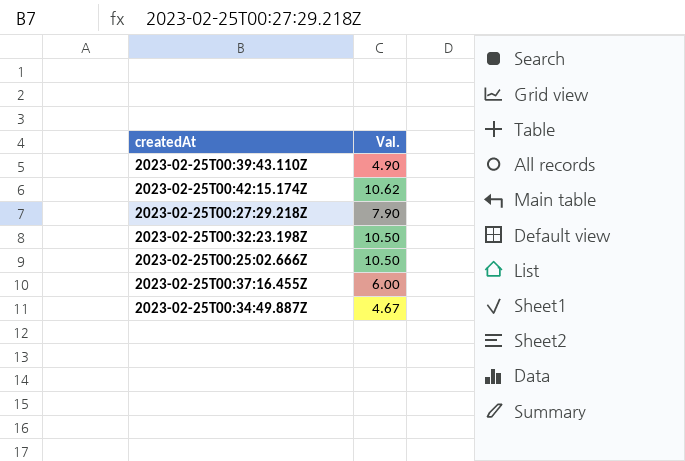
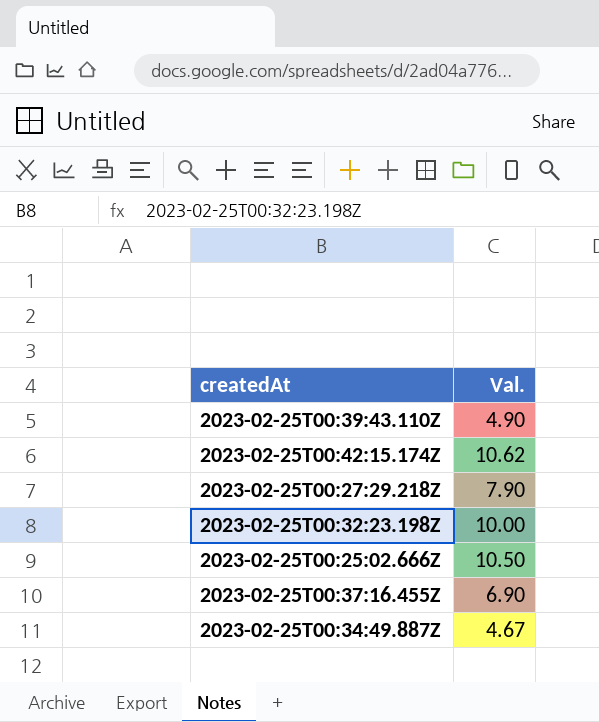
2023-02-25T00:32:23.198Z | Val.: 10.50 -> 10.00
2023-02-25T00:37:16.455Z | Val.: 6.00 -> 6.90

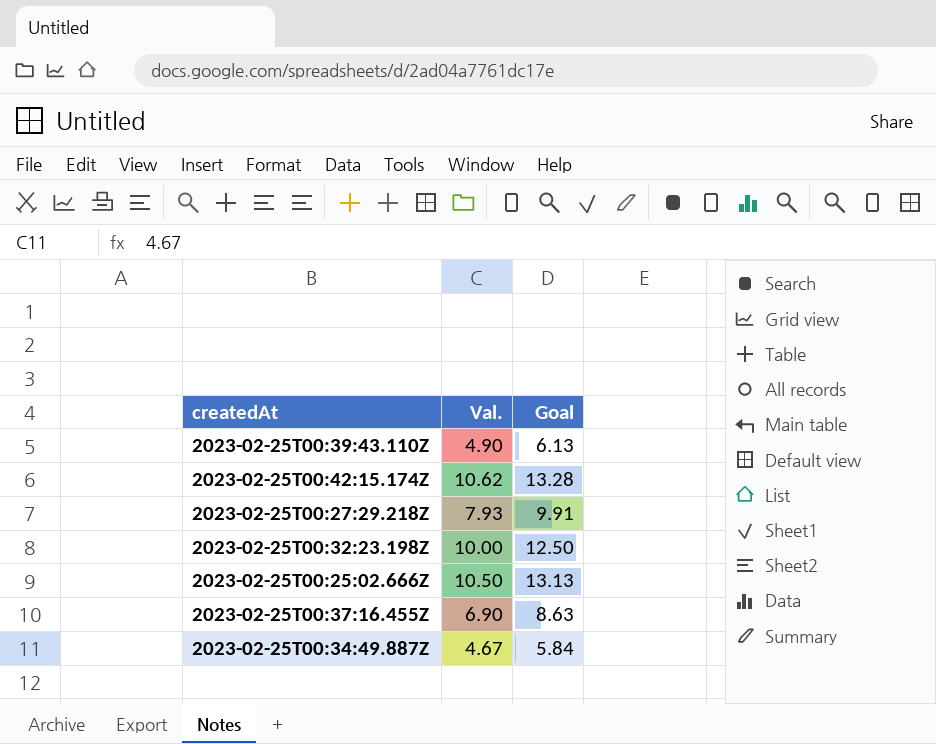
column Goal | formula: none -> [Val.] * 1.25
2023-02-25T00:27:29.218Z | Val.: 7.90 -> 7.93

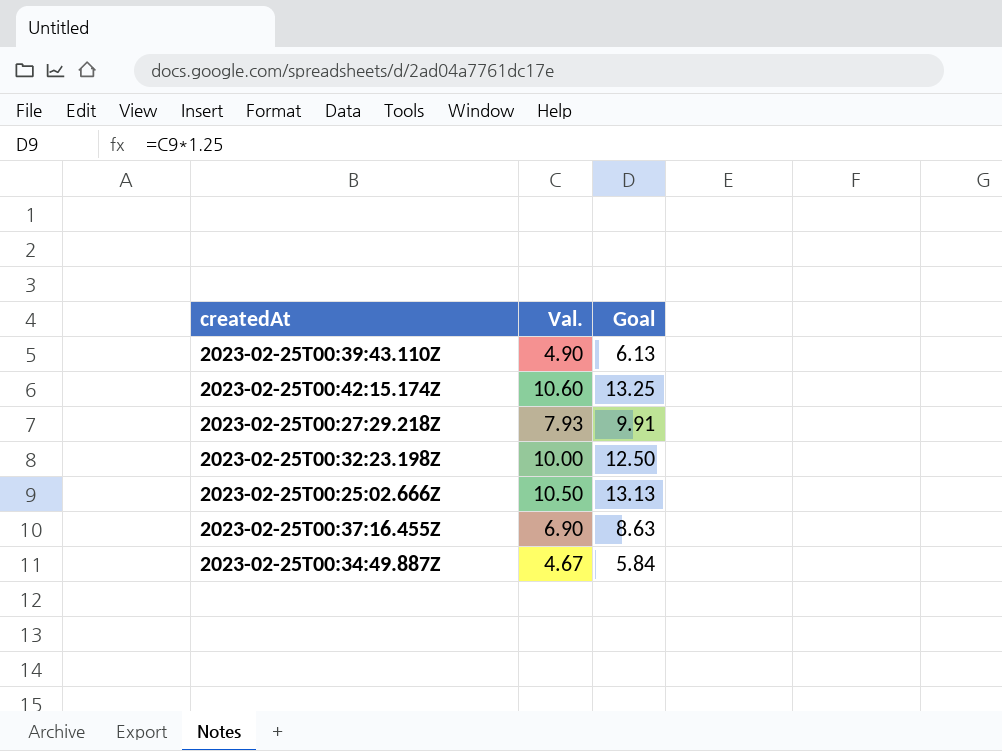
2023-02-25T00:42:15.174Z | Val.: 10.62 -> 10.60
2023-02-25T00:42:15.174Z | Goal: 13.28 -> 13.25

